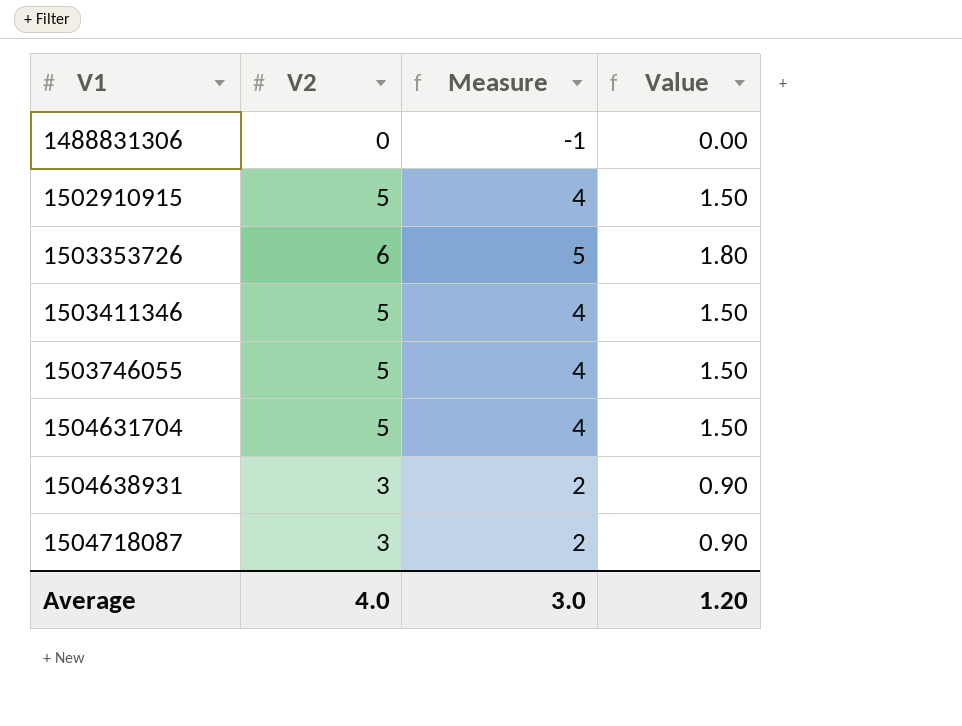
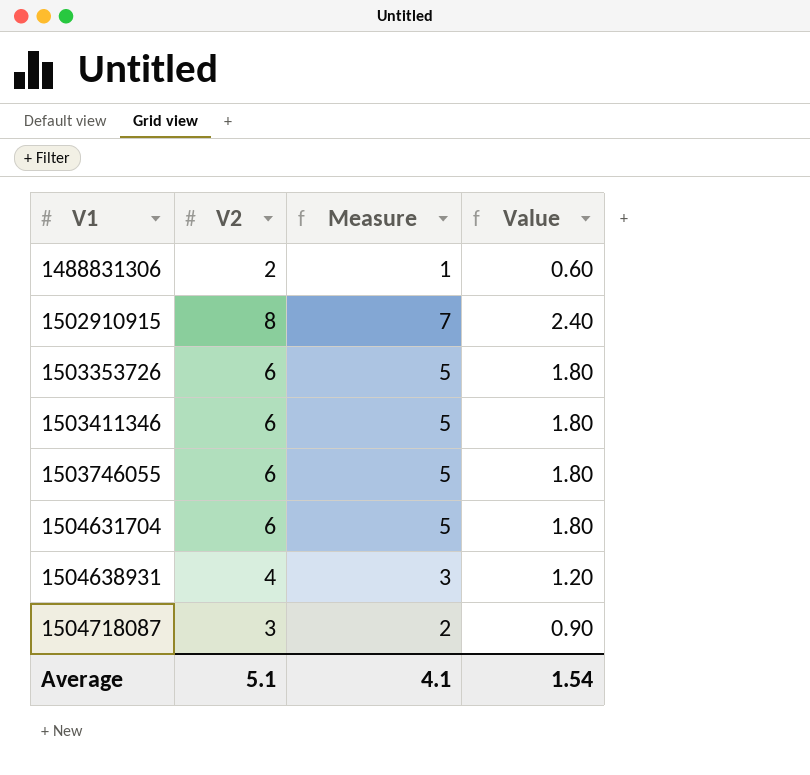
1488831306 | V2: 0 -> 2
1488831306 | Measure: -1 -> 1
1488831306 | Value: 0.00 -> 0.60
1502910915 | V2: 5 -> 8
1502910915 | Measure: 4 -> 7
1502910915 | Value: 1.50 -> 2.40
1503411346 | V2: 5 -> 6
1503411346 | Measure: 4 -> 5
1503411346 | Value: 1.50 -> 1.80
1503746055 | V2: 5 -> 6
1503746055 | Measure: 4 -> 5
1503746055 | Value: 1.50 -> 1.80
1504631704 | V2: 5 -> 6
1504631704 | Measure: 4 -> 5
1504631704 | Value: 1.50 -> 1.80
1504638931 | V2: 3 -> 4
1504638931 | Measure: 2 -> 3
1504638931 | Value: 0.90 -> 1.20
Average | V2: 4.0 -> 5.1
Average | Measure: 3.0 -> 4.1
Average | Value: 1.20 -> 1.54

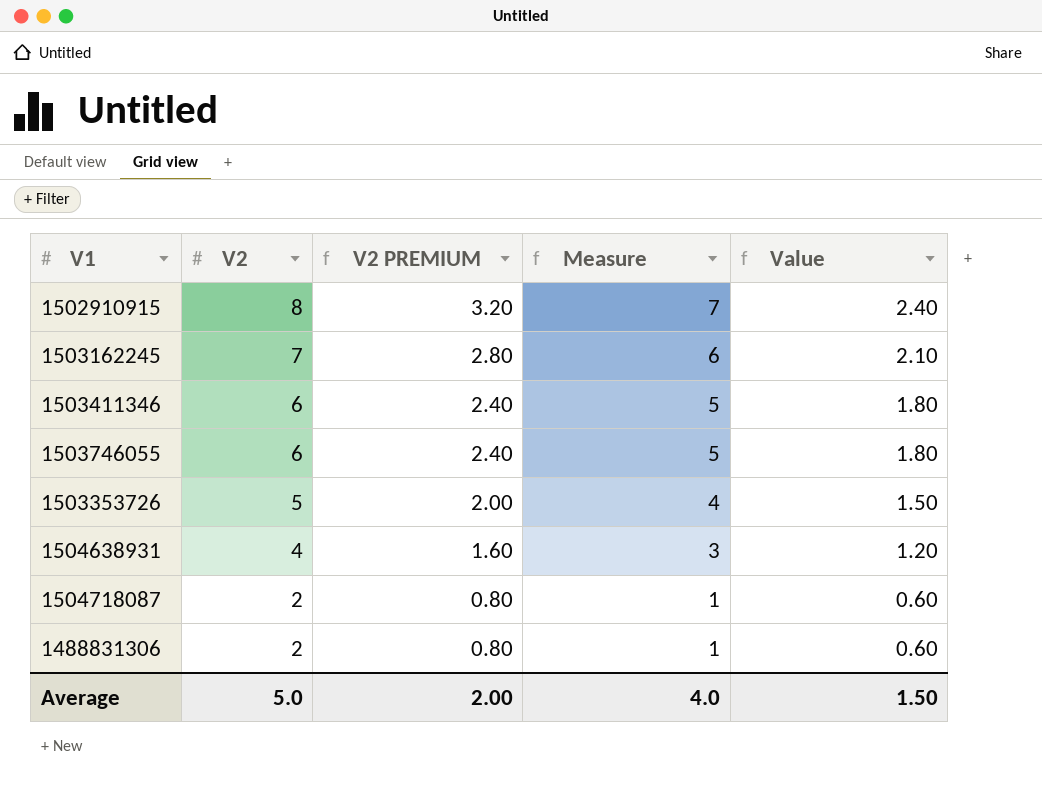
row order: V1 ascending -> V2 descending
column V2 PREMIUM | formula: none -> [V2] * 0.4
row 1504631704: 6 | 5 | 1.80 -> none
row 1503162245: none -> 7 | 2.80 | 6 | 2.10
1503353726 | V2: 6 -> 5
1503353726 | Measure: 5 -> 4
1503353726 | Value: 1.80 -> 1.50
1504718087 | V2: 3 -> 2
1504718087 | Measure: 2 -> 1
1504718087 | Value: 0.90 -> 0.60
Average | V2: 5.1 -> 5.0
Average | Measure: 4.1 -> 4.0
Average | Value: 1.54 -> 1.50

